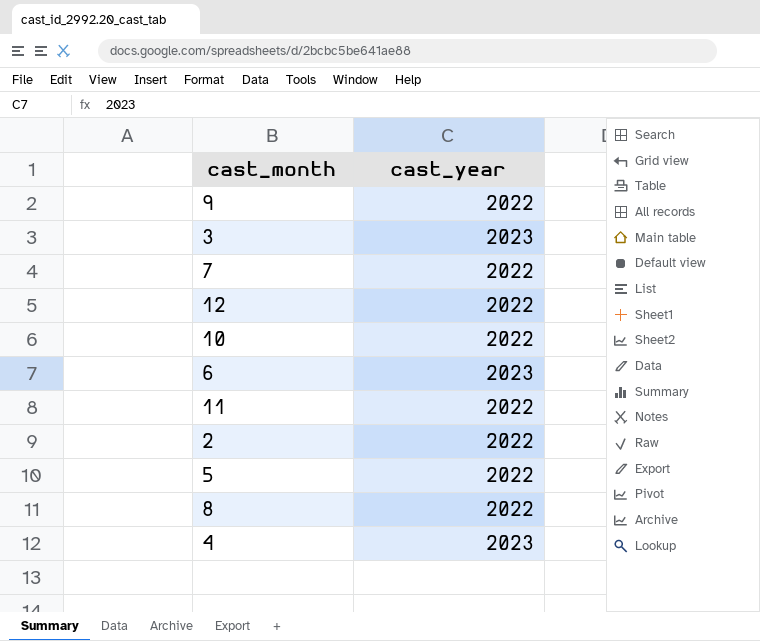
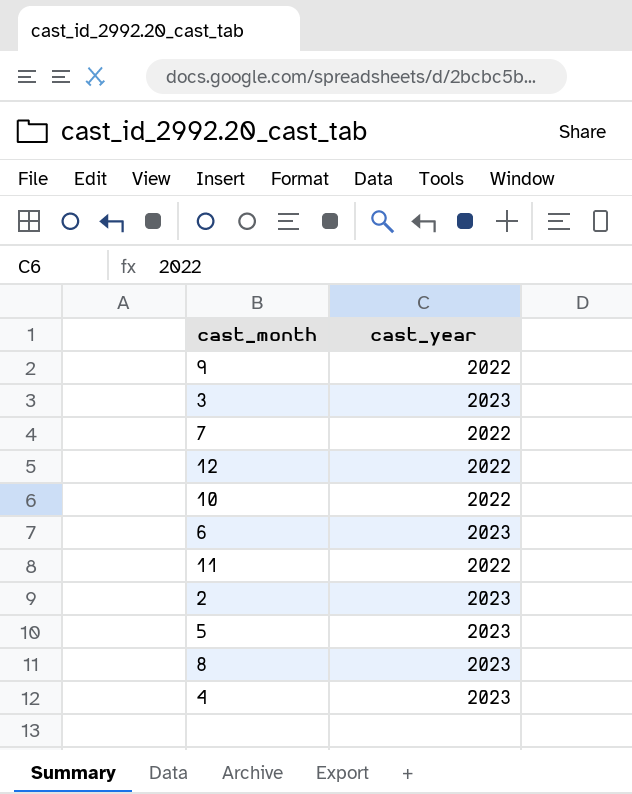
2 | cast_year: 2022 -> 2023
5 | cast_year: 2022 -> 2023
8 | cast_year: 2022 -> 2023

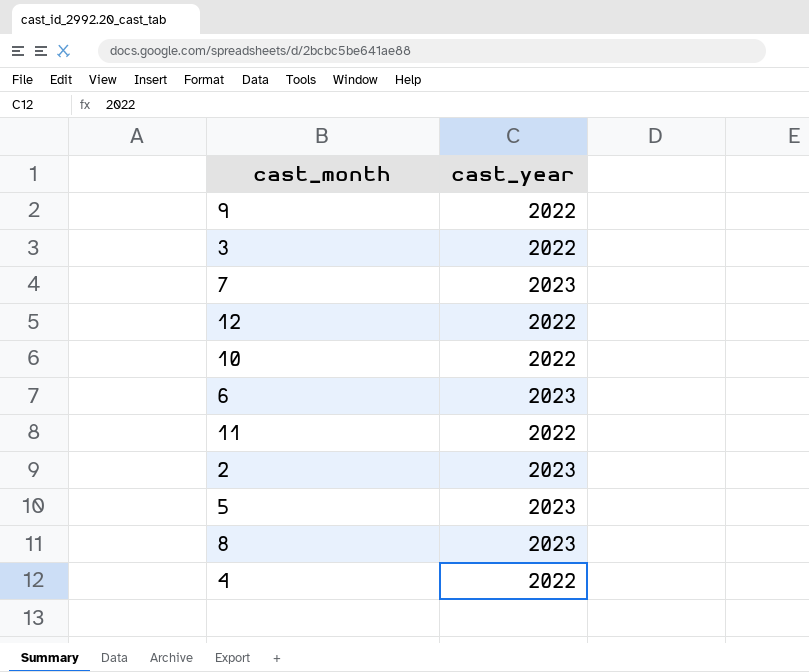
3 | cast_year: 2023 -> 2022
7 | cast_year: 2022 -> 2023
4 | cast_year: 2023 -> 2022

